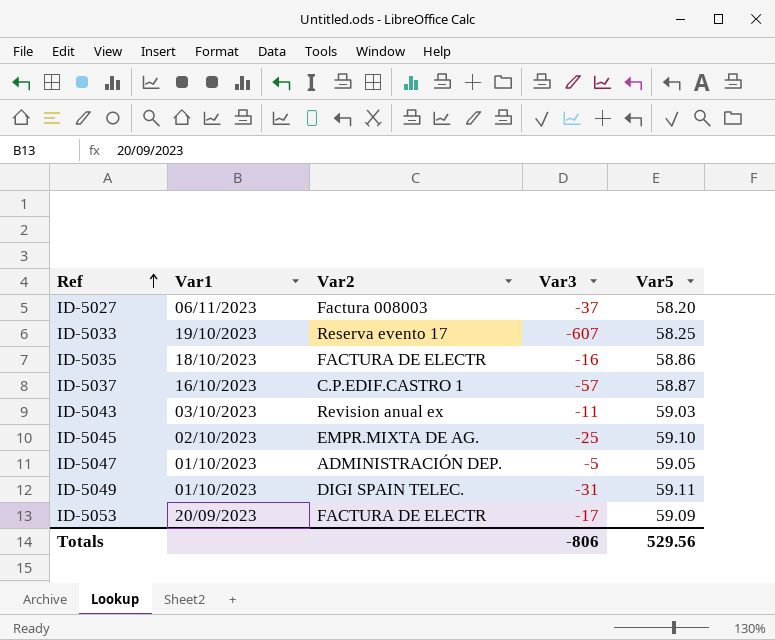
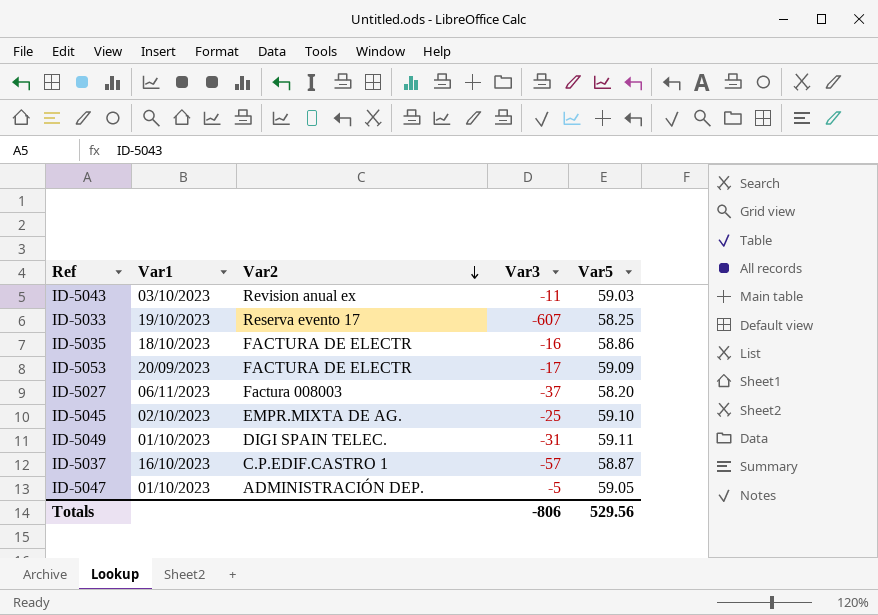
row order: Ref ascending -> Var2 descending

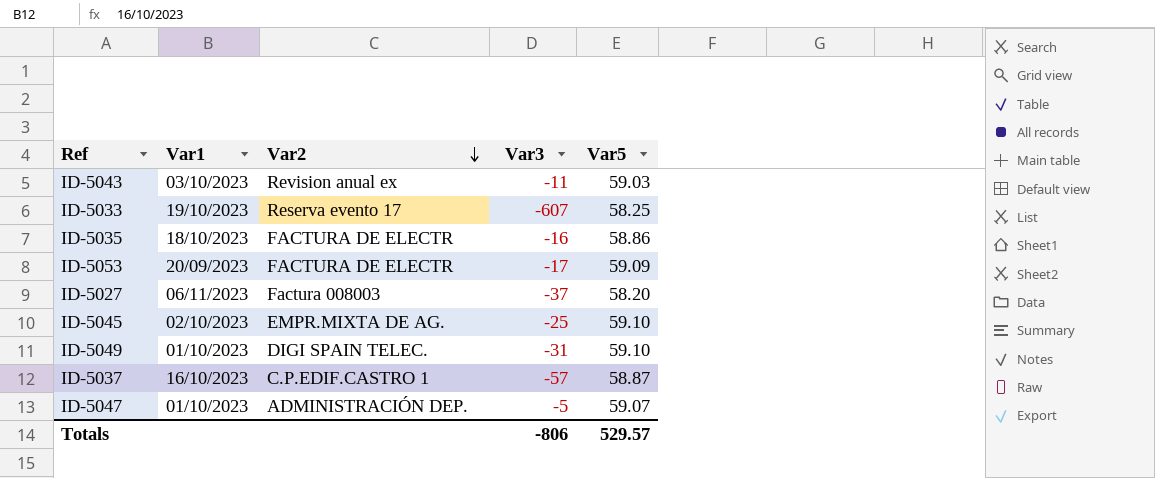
ID-5049 | Var5: 59.11 -> 59.10
ID-5047 | Var5: 59.05 -> 59.07
Totals | Var5: 529.56 -> 529.57

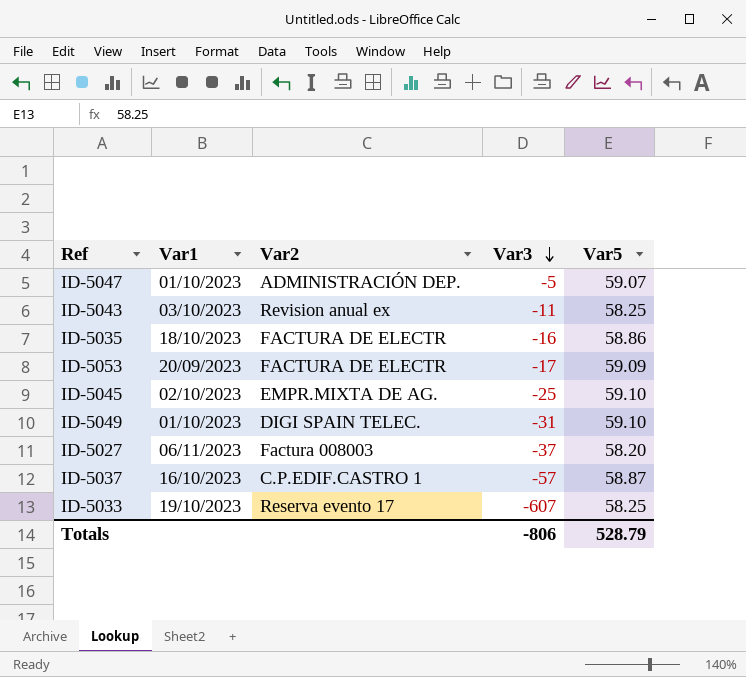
row order: Var2 descending -> Var3 descending
ID-5043 | Var5: 59.03 -> 58.25
Totals | Var5: 529.57 -> 528.79

